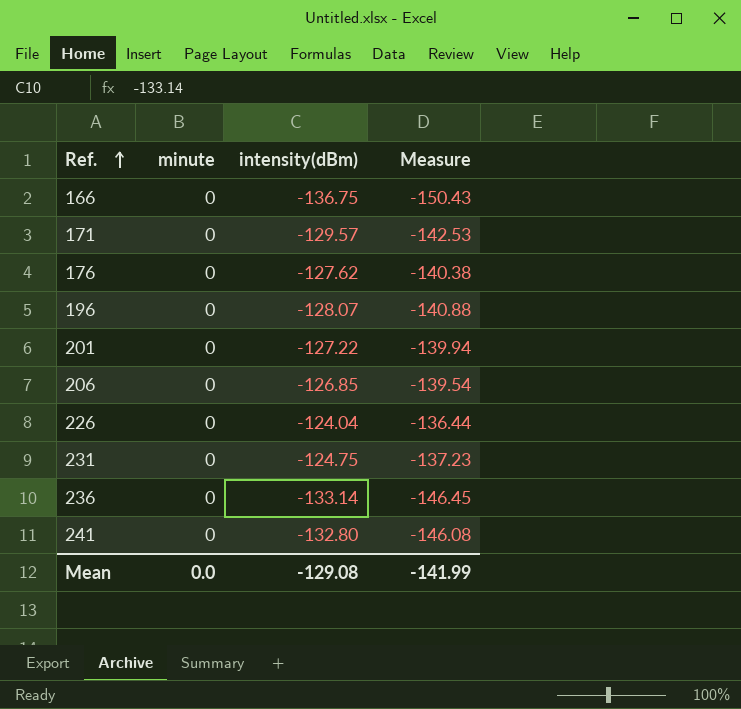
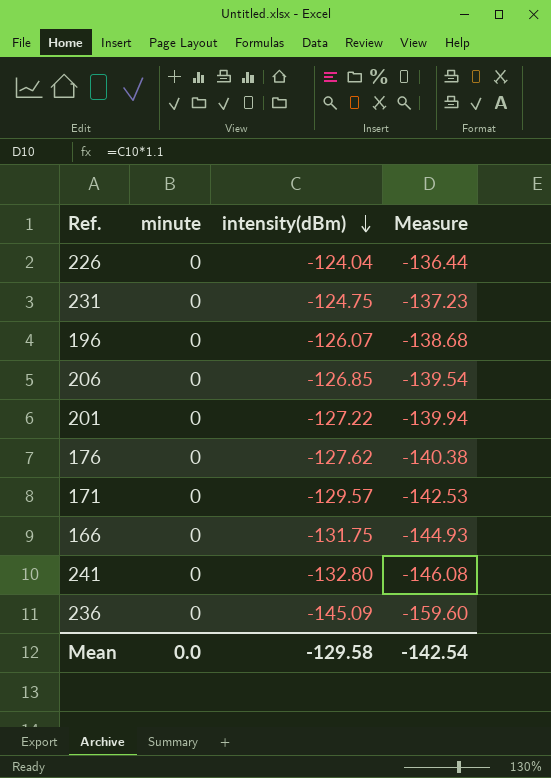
row order: Ref. ascending -> intensity(dBm) descending
196 | intensity(dBm): -128.07 -> -126.07
196 | Measure: -140.88 -> -138.68
166 | intensity(dBm): -136.75 -> -131.75
166 | Measure: -150.43 -> -144.93
236 | intensity(dBm): -133.14 -> -145.09
236 | Measure: -146.45 -> -159.60
Mean | intensity(dBm): -129.08 -> -129.58
Mean | Measure: -141.99 -> -142.54

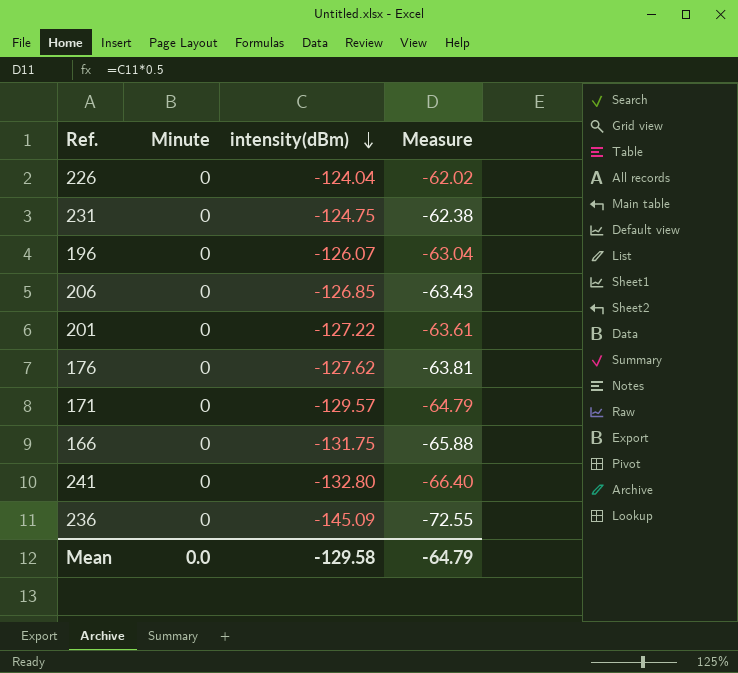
column name: minute -> Minute
column Measure | formula: [intensity(dBm)] * 1.1 -> [intensity(dBm)] * 0.5
Mean | Measure: -142.54 -> -64.79

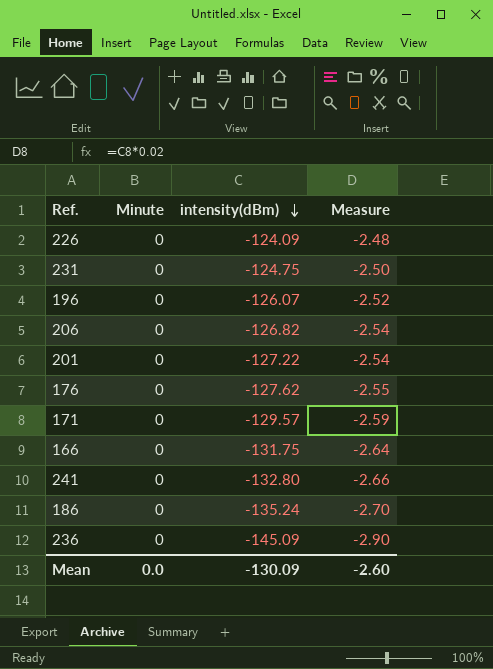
column Measure | formula: [intensity(dBm)] * 0.5 -> [intensity(dBm)] * 0.02
226 | intensity(dBm): -124.04 -> -124.09
206 | intensity(dBm): -126.85 -> -126.82
row 186: none -> 0 | -135.24 | -2.70
Mean | intensity(dBm): -129.58 -> -130.09
Mean | Measure: -64.79 -> -2.60

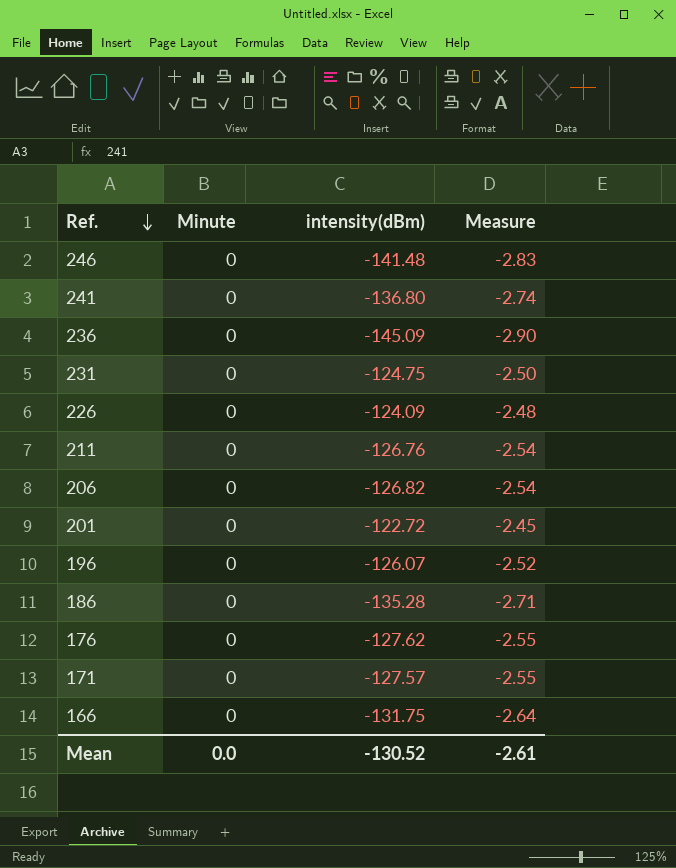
row order: intensity(dBm) descending -> Ref. descending
row 246: none -> 0 | -141.48 | -2.83
241 | intensity(dBm): -132.80 -> -136.80
241 | Measure: -2.66 -> -2.74
row 211: none -> 0 | -126.76 | -2.54
201 | intensity(dBm): -127.22 -> -122.72
201 | Measure: -2.54 -> -2.45
186 | intensity(dBm): -135.24 -> -135.28
186 | Measure: -2.70 -> -2.71
171 | intensity(dBm): -129.57 -> -127.57
171 | Measure: -2.59 -> -2.55
Mean | intensity(dBm): -130.09 -> -130.52
Mean | Measure: -2.60 -> -2.61

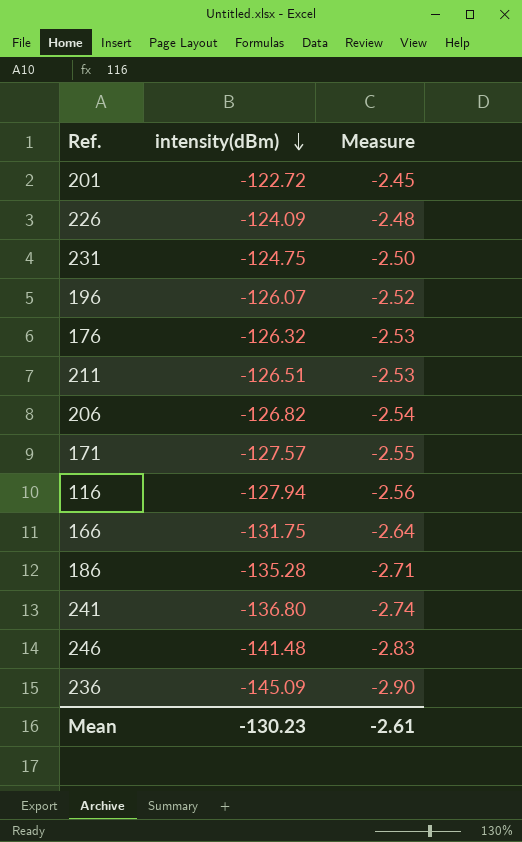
row order: Ref. descending -> intensity(dBm) descending
column Minute | position: 2 -> none
176 | intensity(dBm): -127.62 -> -126.32
176 | Measure: -2.55 -> -2.53
211 | intensity(dBm): -126.76 -> -126.51
211 | Measure: -2.54 -> -2.53
row 116: none -> -127.94 | -2.56
Mean | intensity(dBm): -130.52 -> -130.23

